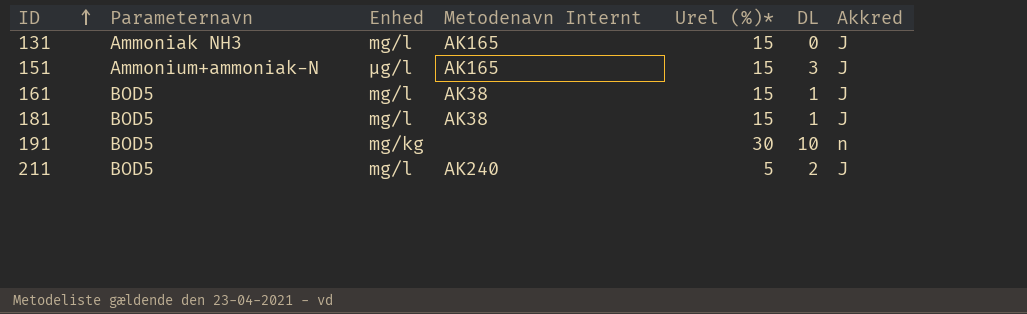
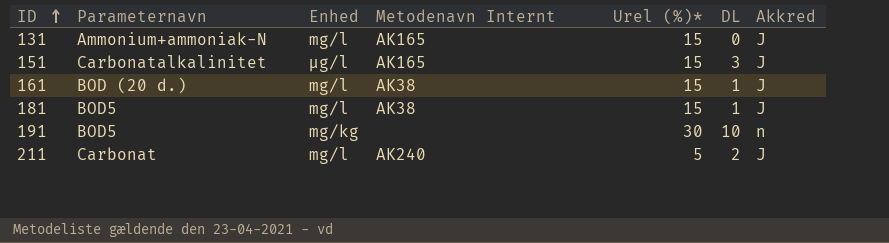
131 | Parameternavn: Ammoniak NH3 -> Ammonium+ammoniak-N
151 | Parameternavn: Ammonium+ammoniak-N -> Carbonatalkalinitet
161 | Parameternavn: BOD5 -> BOD (20 d.)
211 | Parameternavn: BOD5 -> Carbonat

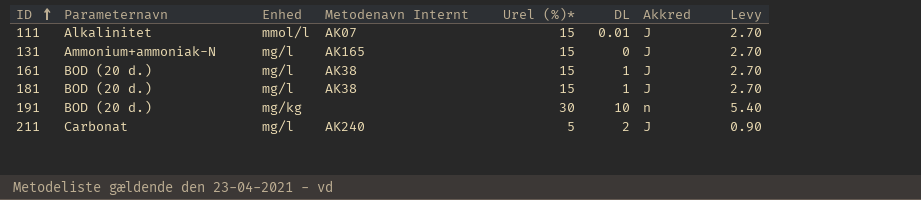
column Levy | formula: none -> [Urel (%)*] * 0.18
row 151: Carbonatalkalinitet | µg/l | AK165 | 15 | 3 | J -> none
row 111: none -> Alkalinitet | mmol/l | AK07 | 15 | 0.01 | J | 2.70
181 | Parameternavn: BOD5 -> BOD (20 d.)
191 | Parameternavn: BOD5 -> BOD (20 d.)

